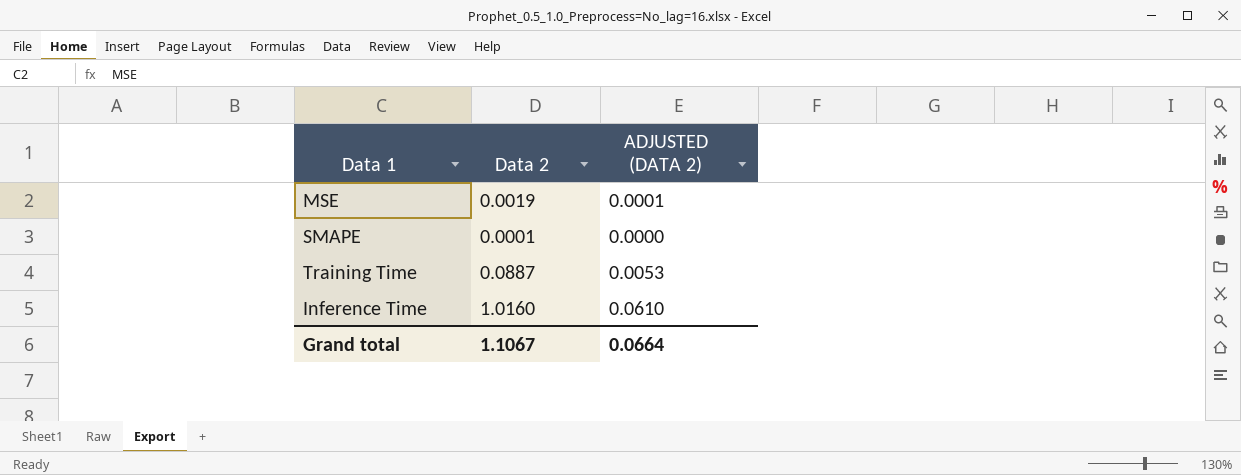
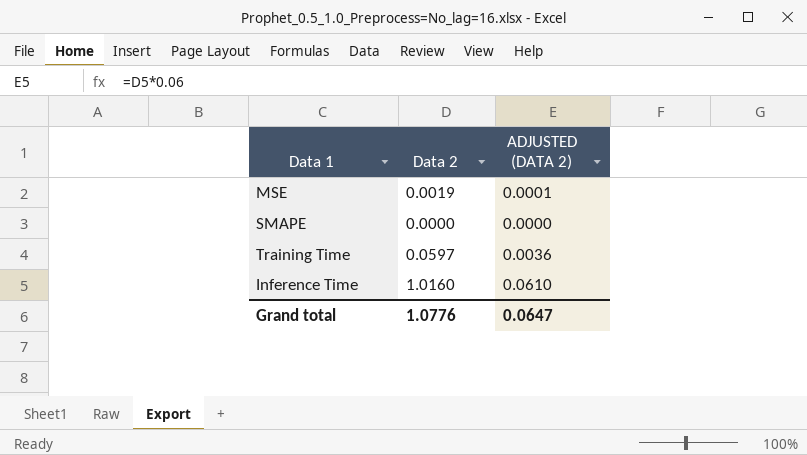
SMAPE | Data 2: 0.0001 -> 0.0000
Training Time | Data 2: 0.0887 -> 0.0597
Training Time | ADJUSTED (DATA 2): 0.0053 -> 0.0036
Grand total | Data 2: 1.1067 -> 1.0776
Grand total | ADJUSTED (DATA 2): 0.0664 -> 0.0647

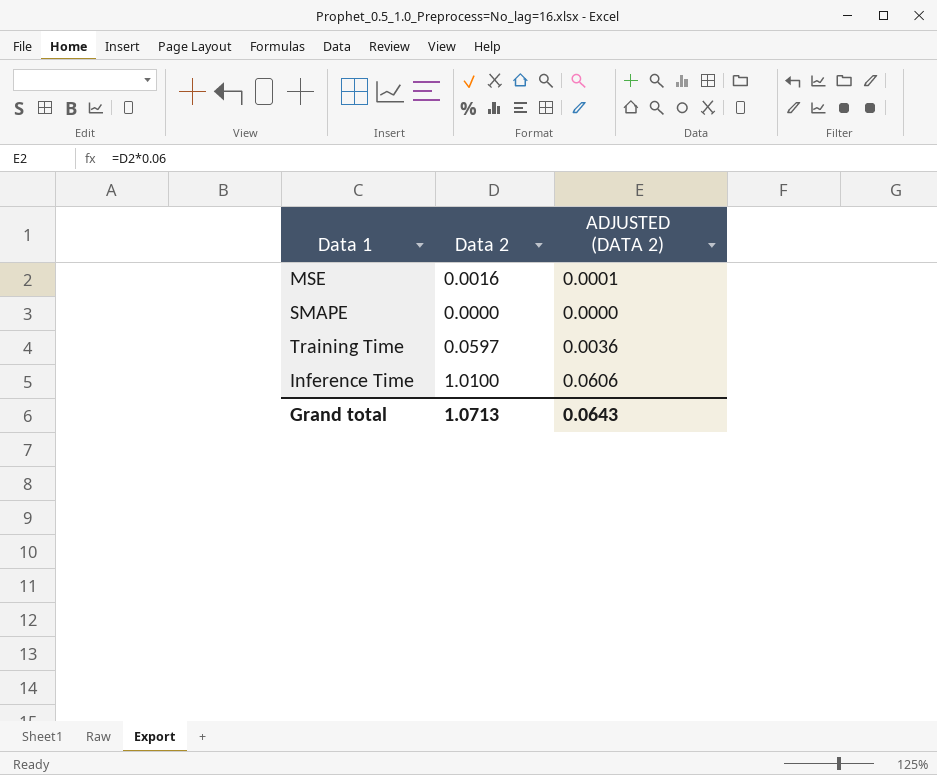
MSE | Data 2: 0.0019 -> 0.0016
Inference Time | Data 2: 1.0160 -> 1.0100
Inference Time | ADJUSTED (DATA 2): 0.0610 -> 0.0606
Grand total | Data 2: 1.0776 -> 1.0713
Grand total | ADJUSTED (DATA 2): 0.0647 -> 0.0643

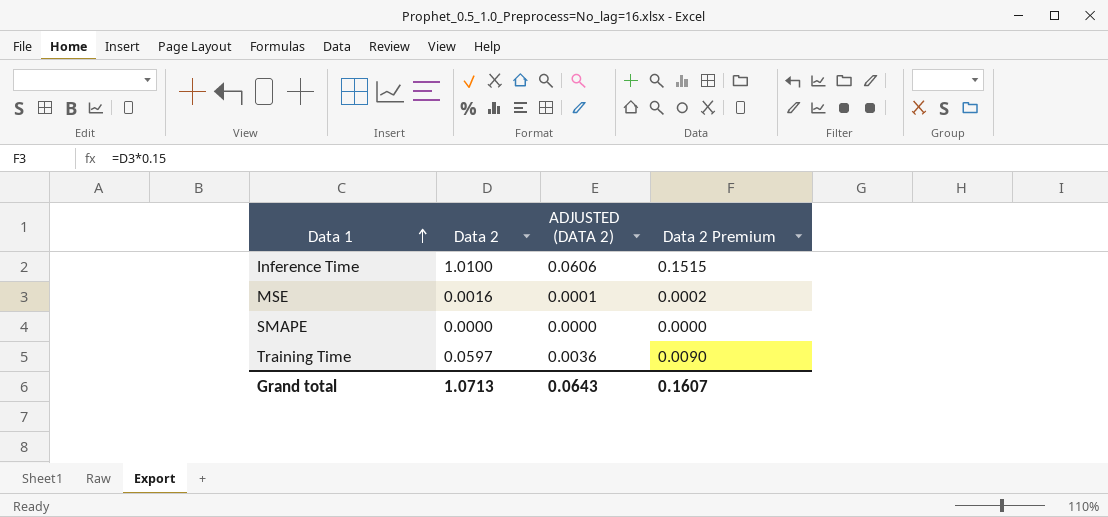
row order: none -> Data 1 ascending
column Data 2 Premium | formula: none -> [Data 2] * 0.15

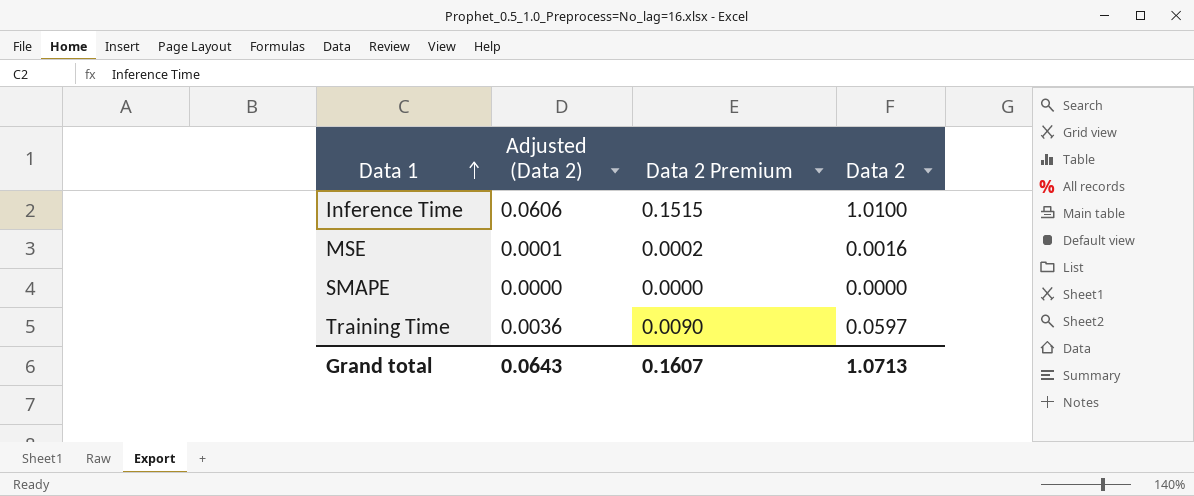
column name: ADJUSTED (DATA 2) -> Adjusted (Data 2)
column Data 2 | position: 2 -> 4

